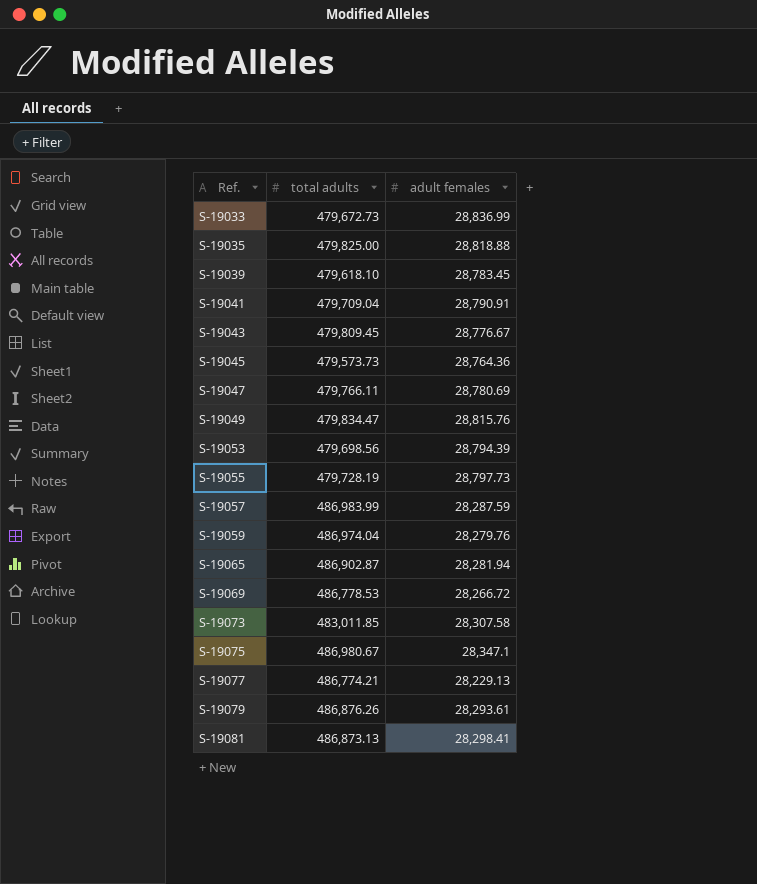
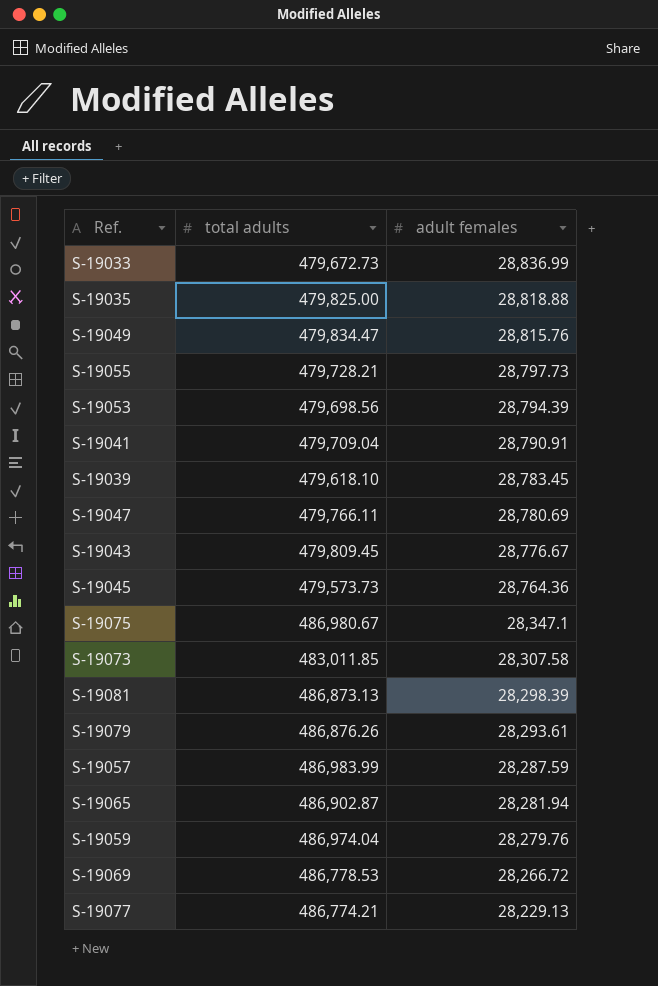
row order: Ref. ascending -> adult females descending
S-19055 | total adults: 479,728.19 -> 479,728.21
S-19081 | adult females: 28,298.41 -> 28,298.39

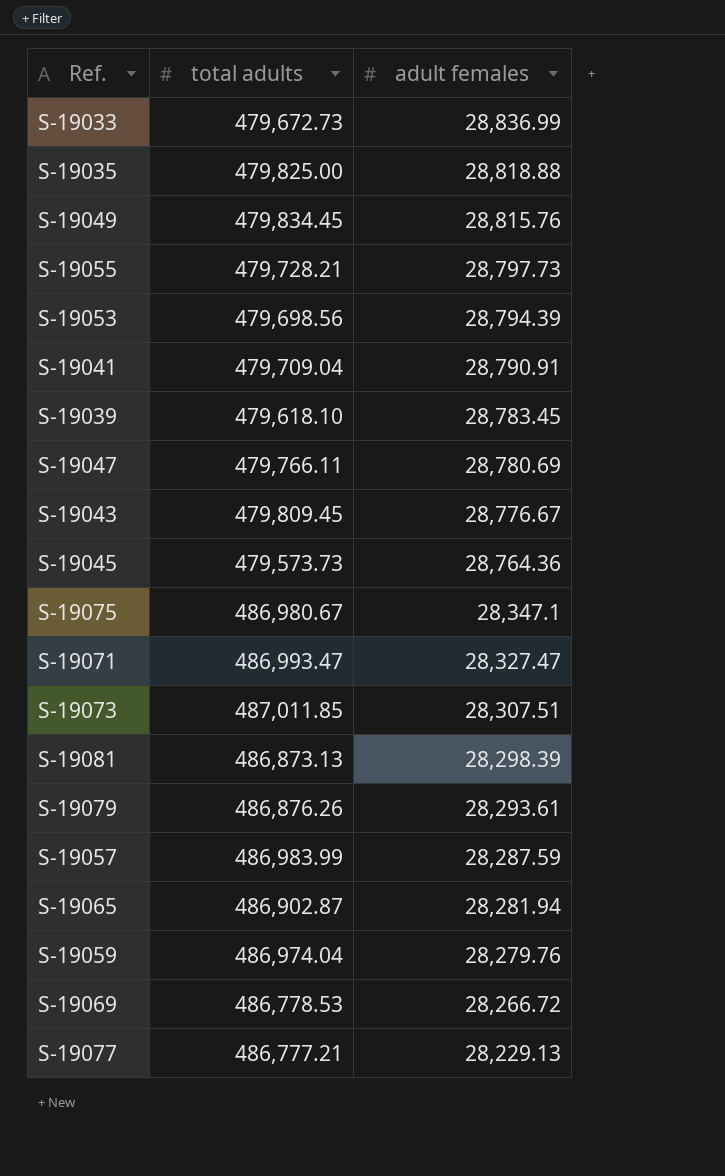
S-19049 | total adults: 479,834.47 -> 479,834.45
row S-19071: none -> 486,993.47 | 28,327.47
S-19073 | total adults: 483,011.85 -> 487,011.85
S-19073 | adult females: 28,307.58 -> 28,307.51
S-19077 | total adults: 486,774.21 -> 486,777.21

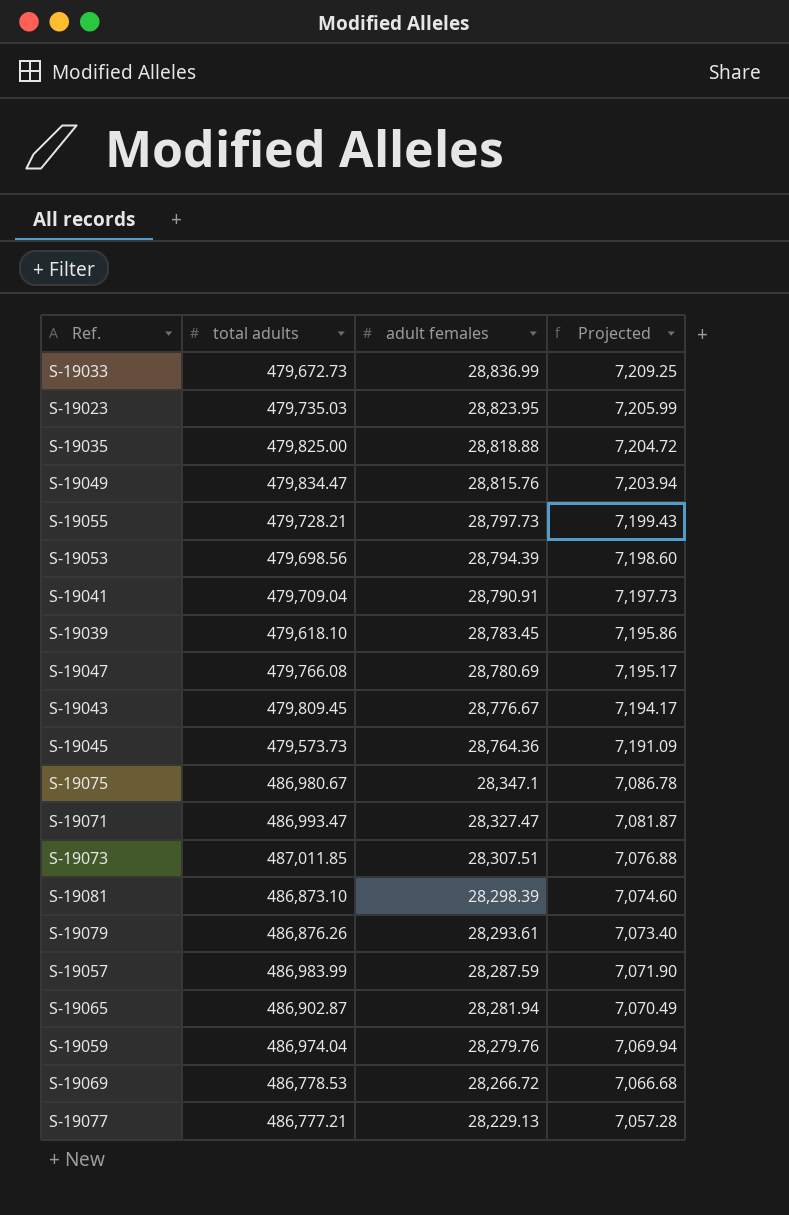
column Projected | formula: none -> [adult females] * 0.25
row S-19023: none -> 479,735.03 | 28,823.95 | 7,205.99
S-19049 | total adults: 479,834.45 -> 479,834.47
S-19047 | total adults: 479,766.11 -> 479,766.08
S-19081 | total adults: 486,873.13 -> 486,873.10

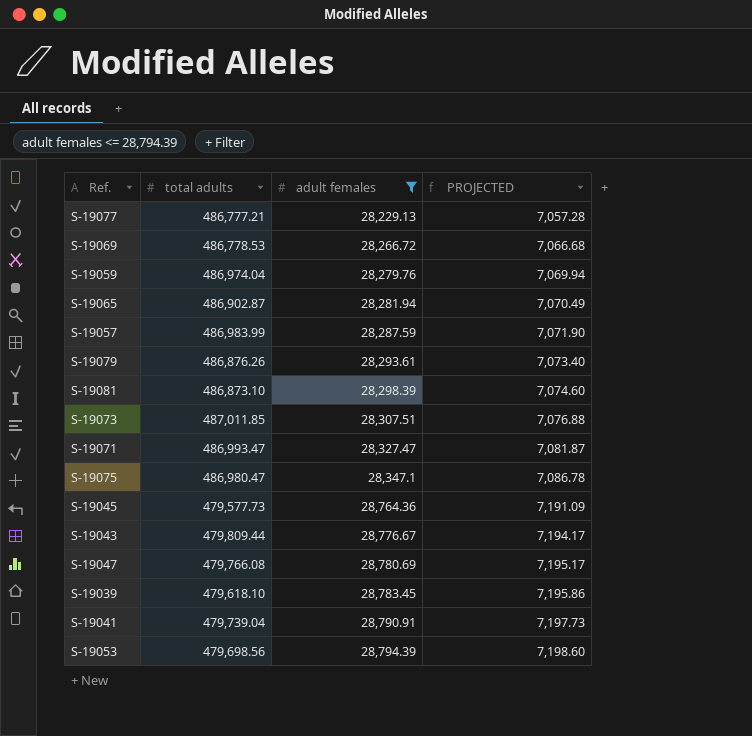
filter: none -> adult females <= 28,794.39
row order: adult females descending -> adult females ascending
column name: Projected -> PROJECTED
S-19075 | total adults: 486,980.67 -> 486,980.47
S-19045 | total adults: 479,573.73 -> 479,577.73
S-19043 | total adults: 479,809.45 -> 479,809.44
S-19041 | total adults: 479,709.04 -> 479,739.04

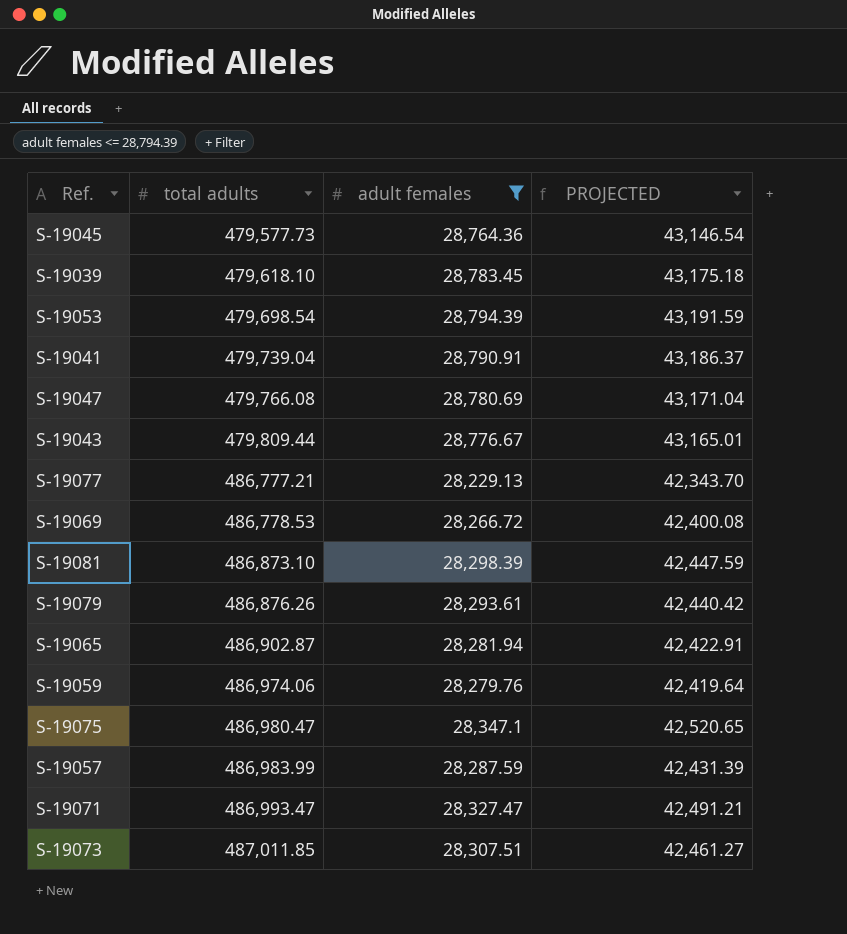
row order: adult females ascending -> total adults ascending
column PROJECTED | formula: [adult females] * 0.25 -> [adult females] * 1.5
S-19053 | total adults: 479,698.56 -> 479,698.54
S-19059 | total adults: 486,974.04 -> 486,974.06

